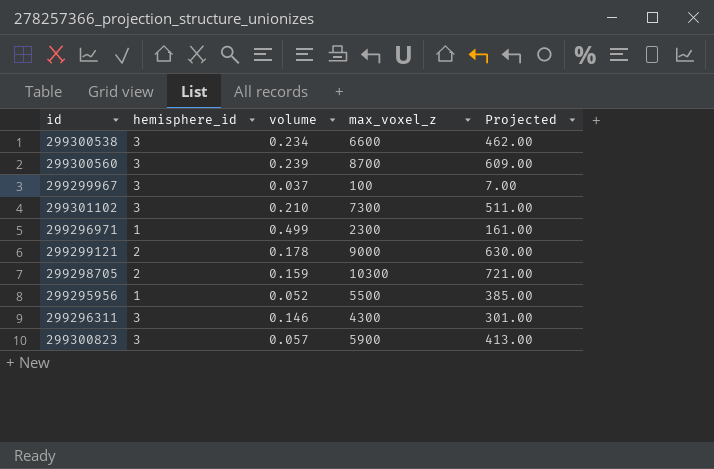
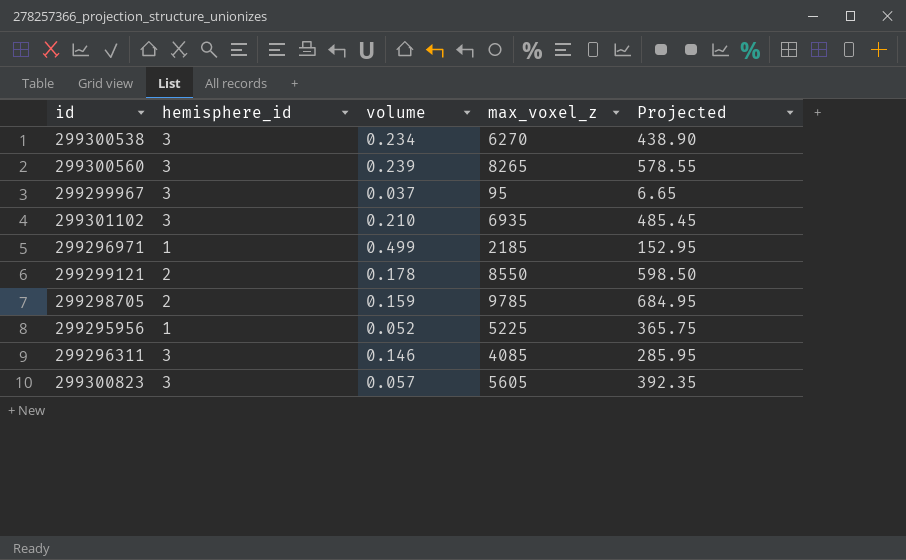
299300538 | max_voxel_z: 6600 -> 6270
299300538 | Projected: 462.00 -> 438.90
299300560 | max_voxel_z: 8700 -> 8265
299300560 | Projected: 609.00 -> 578.55
299299967 | max_voxel_z: 100 -> 95
299299967 | Projected: 7.00 -> 6.65
299301102 | max_voxel_z: 7300 -> 6935
299301102 | Projected: 511.00 -> 485.45
299296971 | max_voxel_z: 2300 -> 2185
299296971 | Projected: 161.00 -> 152.95
299299121 | max_voxel_z: 9000 -> 8550
299299121 | Projected: 630.00 -> 598.50
299298705 | max_voxel_z: 10300 -> 9785
299298705 | Projected: 721.00 -> 684.95
299295956 | max_voxel_z: 5500 -> 5225
299295956 | Projected: 385.00 -> 365.75
299296311 | max_voxel_z: 4300 -> 4085
299296311 | Projected: 301.00 -> 285.95
299300823 | max_voxel_z: 5900 -> 5605
299300823 | Projected: 413.00 -> 392.35

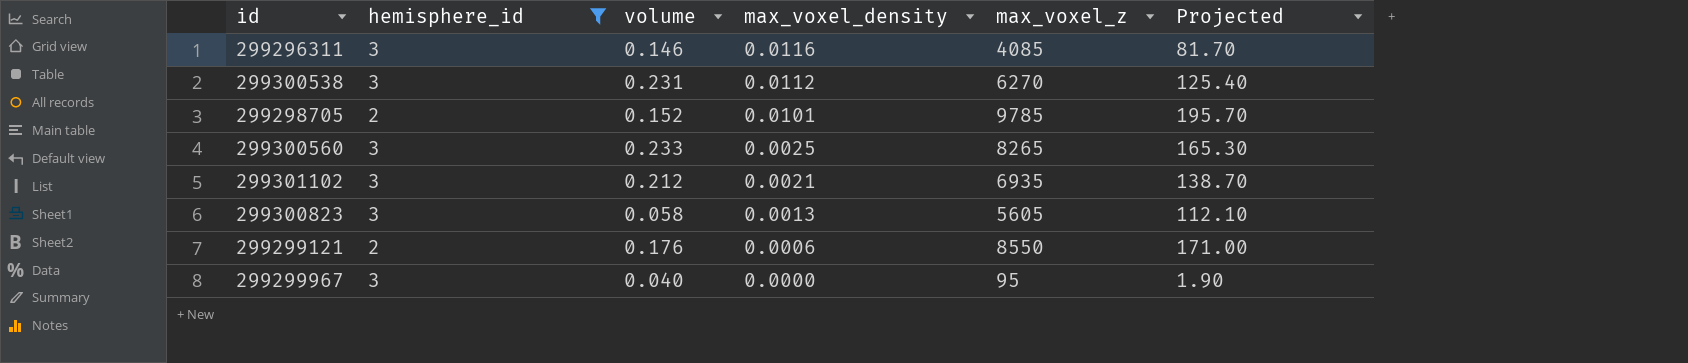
filter: none -> hemisphere_id != 1
row order: none -> max_voxel_density descending
column max_voxel_density | position: none -> 4
column Projected | formula: [max_voxel_z] * 0.07 -> [max_voxel_z] * 0.02
299300538 | volume: 0.234 -> 0.231
299298705 | volume: 0.159 -> 0.152
299300560 | volume: 0.239 -> 0.233
299301102 | volume: 0.210 -> 0.212
299300823 | volume: 0.057 -> 0.058
299299121 | volume: 0.178 -> 0.176
299299967 | volume: 0.037 -> 0.040

